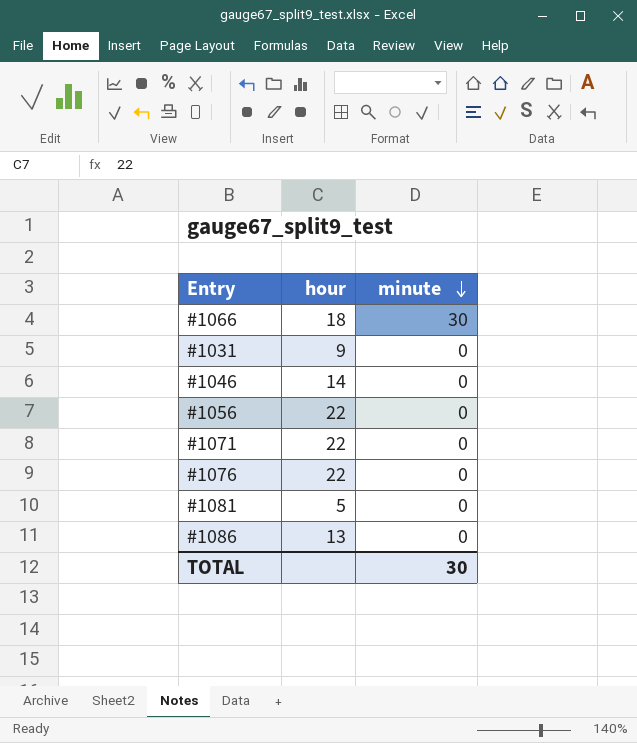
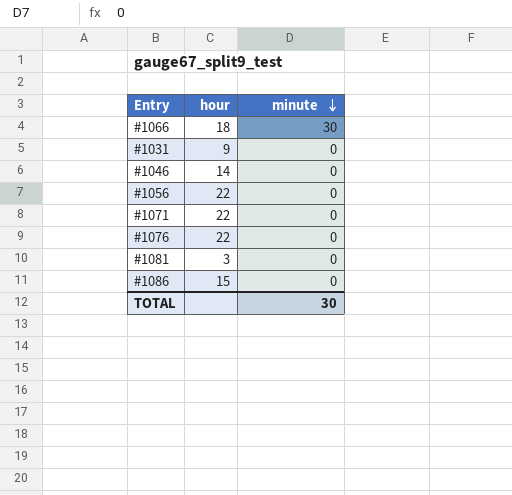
#1081 | hour: 5 -> 3
#1086 | hour: 13 -> 15

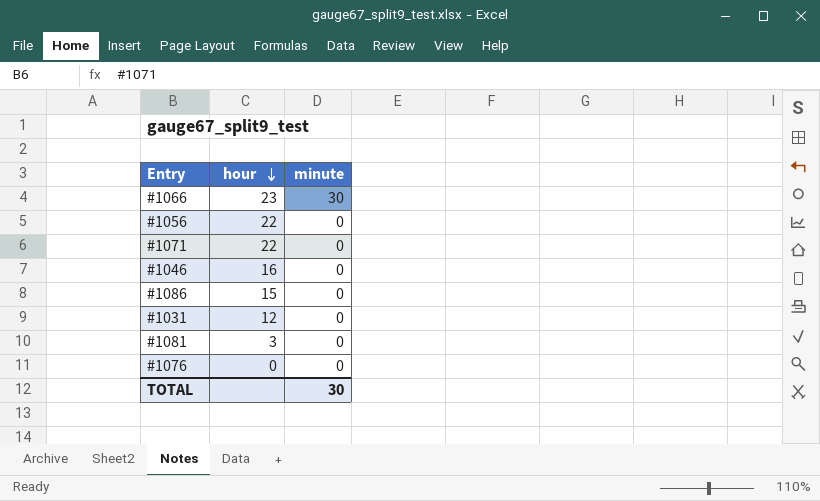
row order: minute descending -> hour descending
#1066 | hour: 18 -> 23
#1046 | hour: 14 -> 16
#1031 | hour: 9 -> 12
#1076 | hour: 22 -> 0

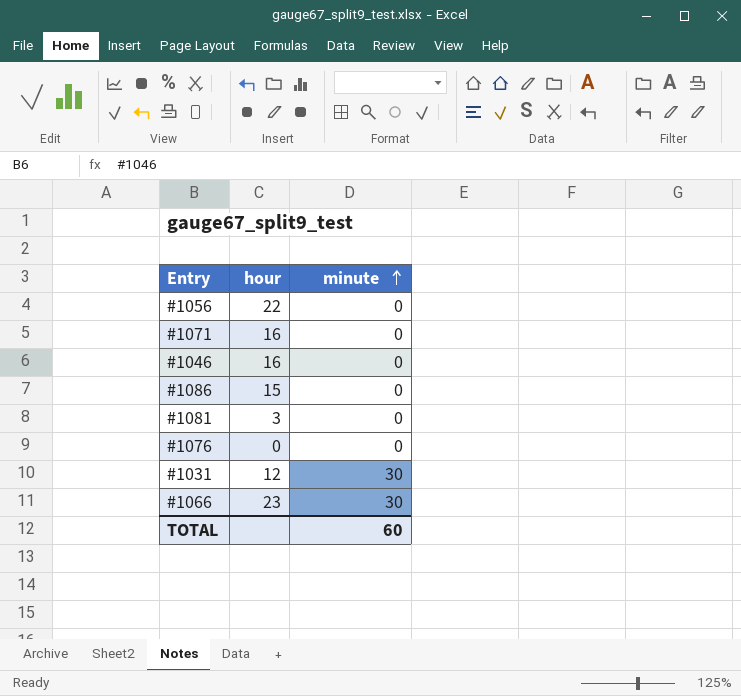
row order: hour descending -> minute ascending
#1071 | hour: 22 -> 16
#1031 | minute: 0 -> 30
TOTAL | minute: 30 -> 60

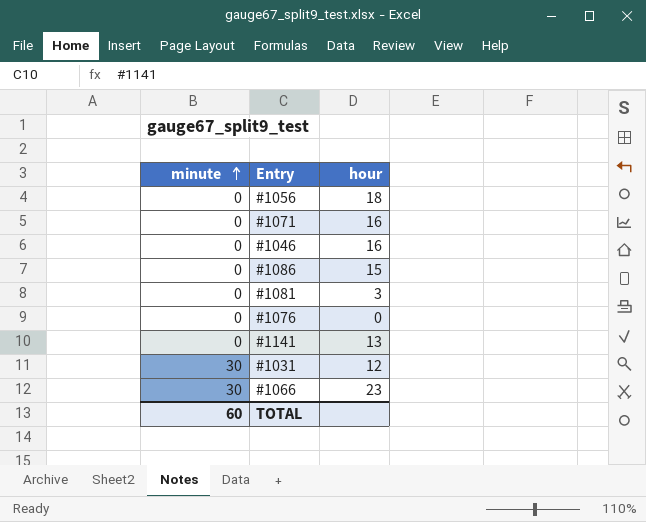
column minute | position: 3 -> 1
#1056 | hour: 22 -> 18
row #1141: none -> 0 | 13

